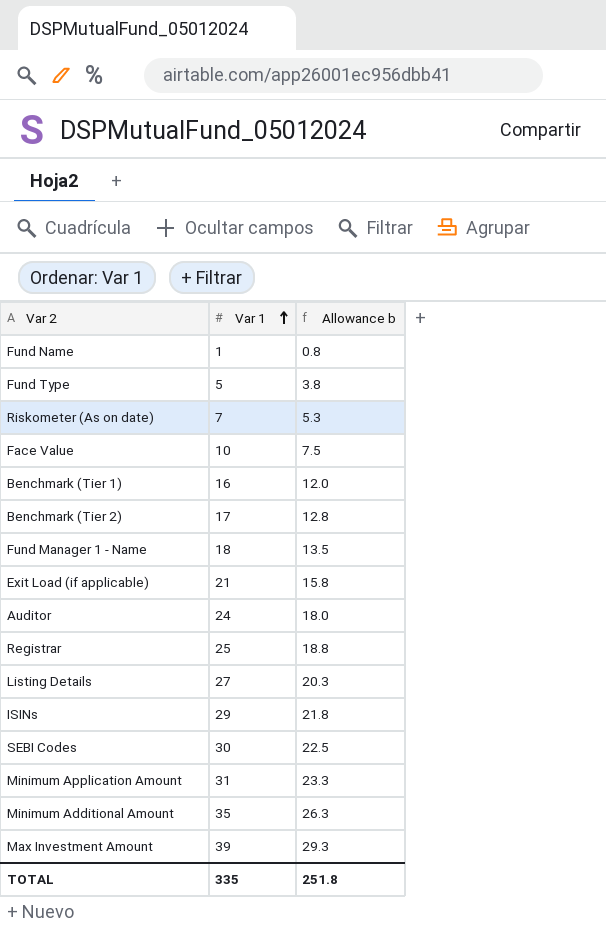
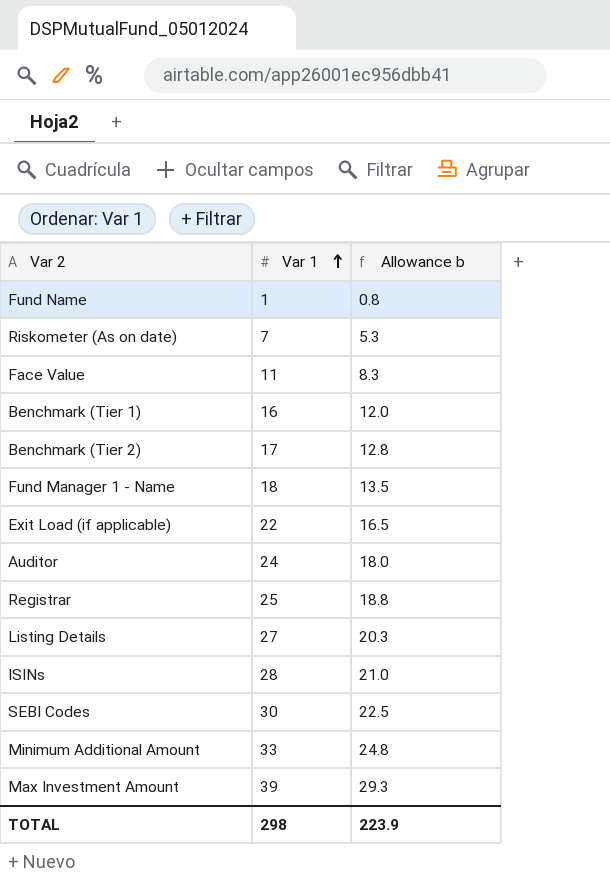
row Fund Type: 5 | 3.8 -> none
row Minimum Application Amount: 31 | 23.3 -> none
Face Value | Var 1: 10 -> 11
Face Value | Allowance b: 7.5 -> 8.3
Exit Load (if applicable) | Var 1: 21 -> 22
Exit Load (if applicable) | Allowance b: 15.8 -> 16.5
ISINs | Var 1: 29 -> 28
ISINs | Allowance b: 21.8 -> 21.0
Minimum Additional Amount | Var 1: 35 -> 33
Minimum Additional Amount | Allowance b: 26.3 -> 24.8
TOTAL | Var 1: 335 -> 298
TOTAL | Allowance b: 251.8 -> 223.9

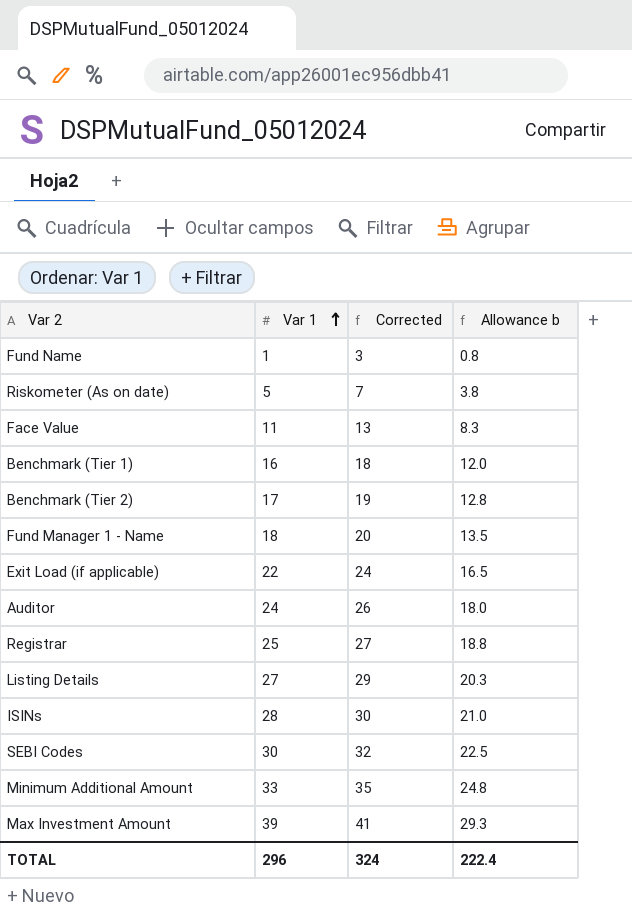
column Corrected | formula: none -> [Var 1] + 2
Riskometer (As on date) | Var 1: 7 -> 5
Riskometer (As on date) | Allowance b: 5.3 -> 3.8
TOTAL | Var 1: 298 -> 296
TOTAL | Allowance b: 223.9 -> 222.4

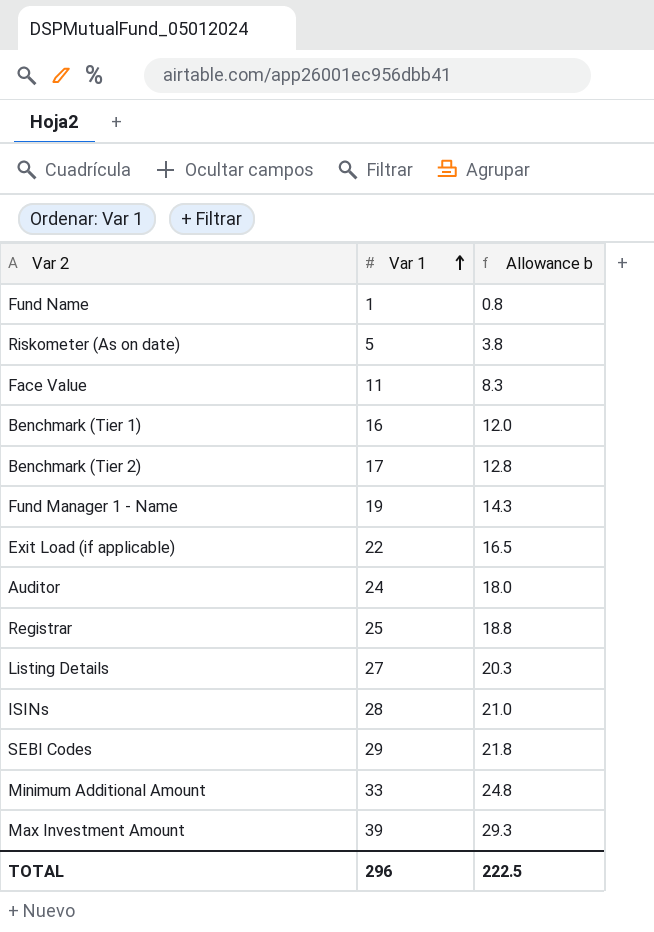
column Corrected | formula: [Var 1] + 2 -> none
Fund Manager 1 - Name | Var 1: 18 -> 19
Fund Manager 1 - Name | Allowance b: 13.5 -> 14.3
SEBI Codes | Var 1: 30 -> 29
SEBI Codes | Allowance b: 22.5 -> 21.8
TOTAL | Allowance b: 222.4 -> 222.5

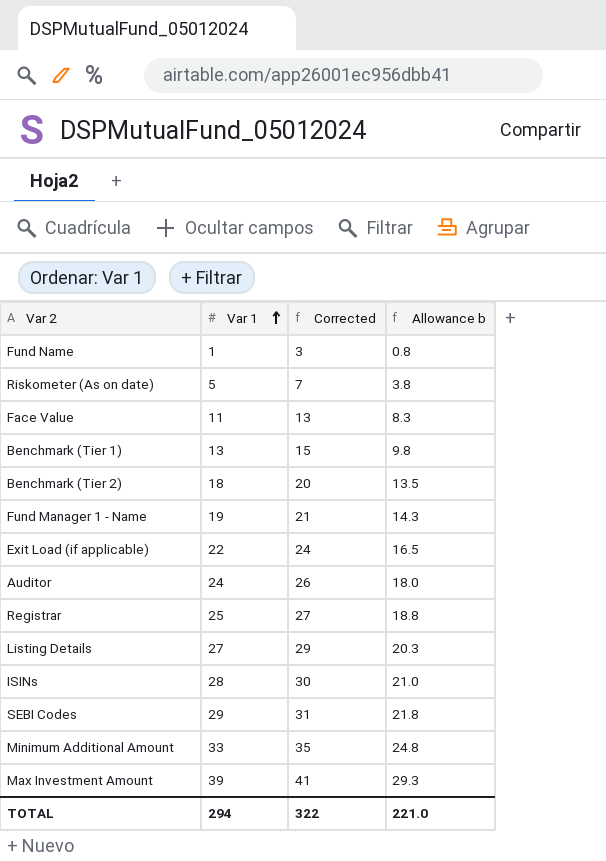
column Corrected | formula: none -> [Var 1] + 2
Benchmark (Tier 1) | Var 1: 16 -> 13
Benchmark (Tier 1) | Allowance b: 12.0 -> 9.8
Benchmark (Tier 2) | Var 1: 17 -> 18
Benchmark (Tier 2) | Allowance b: 12.8 -> 13.5
TOTAL | Var 1: 296 -> 294
TOTAL | Allowance b: 222.5 -> 221.0

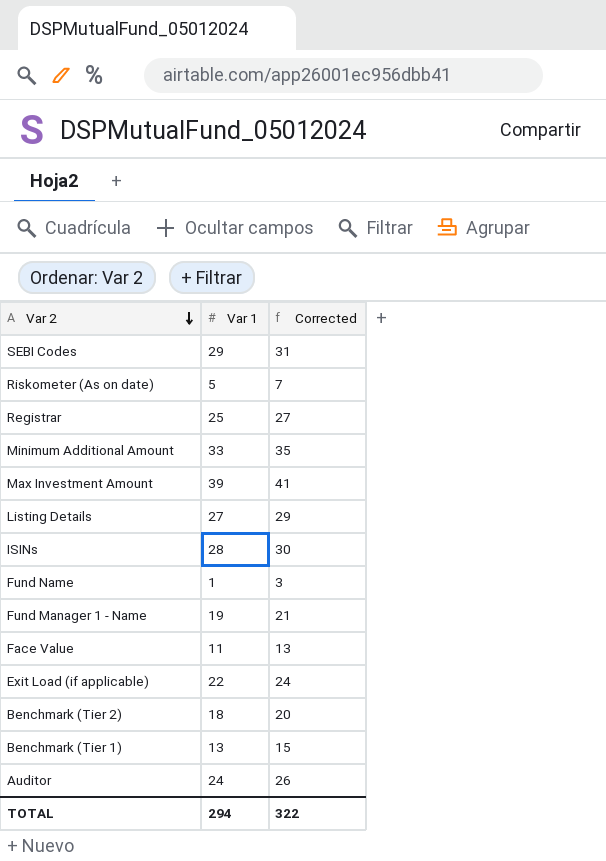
row order: Var 1 ascending -> Var 2 descending
column Allowance b | formula: [Var 1] * 0.75 -> none

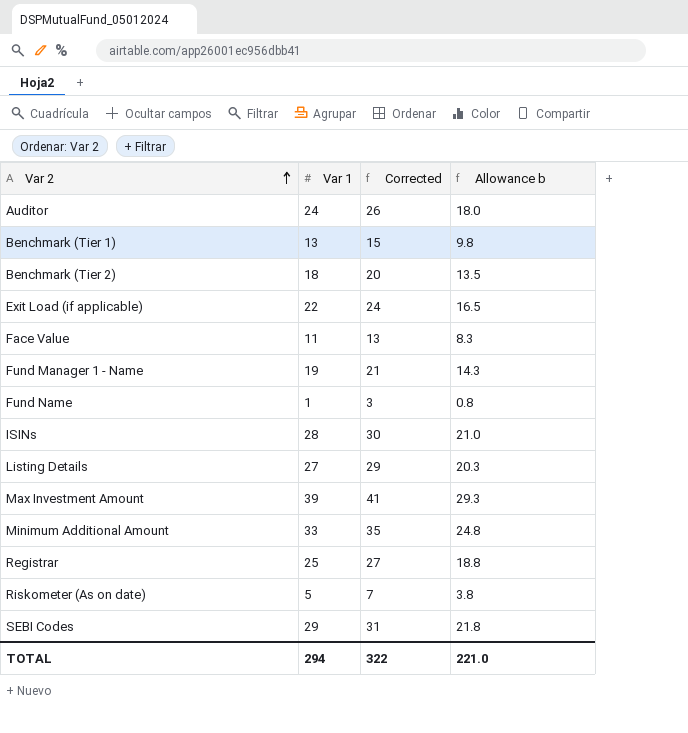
row order: Var 2 descending -> Var 2 ascending
column Allowance b | formula: none -> [Var 1] * 0.75

